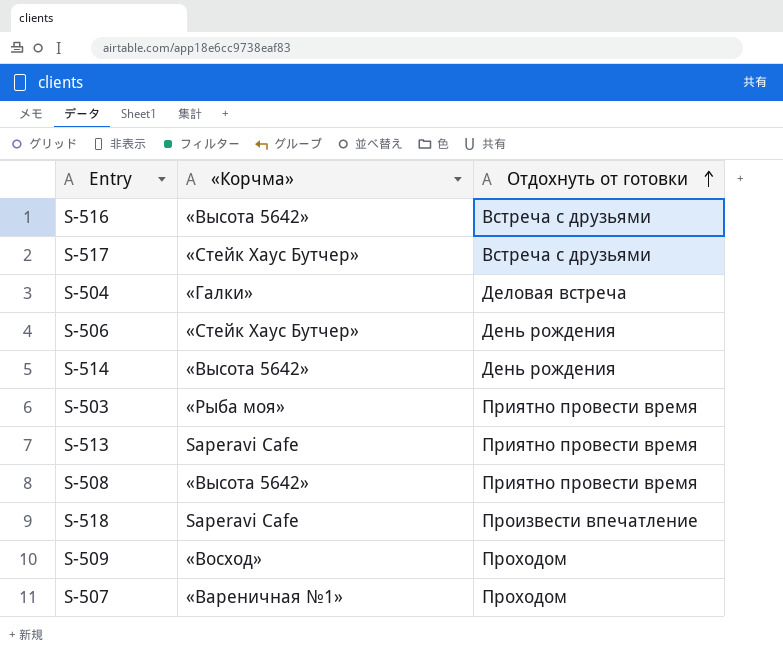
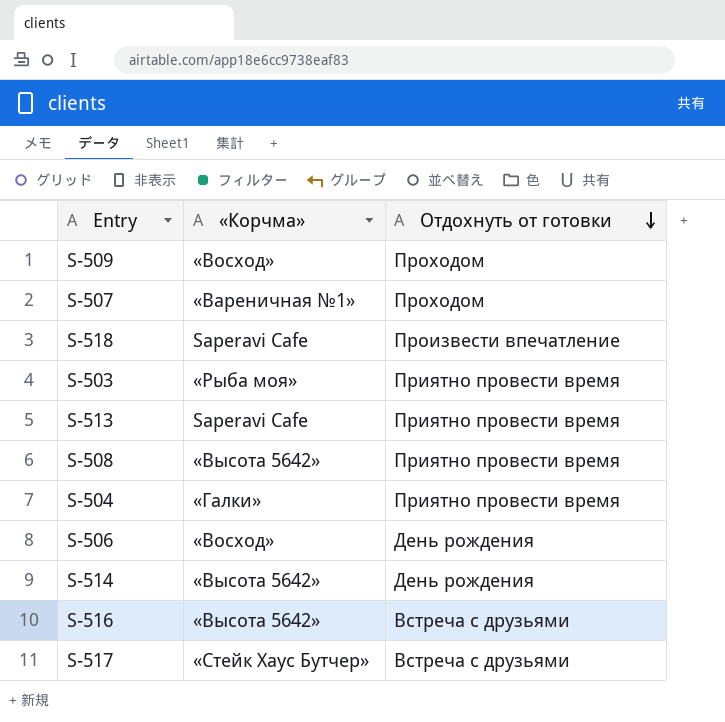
row order: Отдохнуть от готовки ascending -> Отдохнуть от готовки descending
S-504 | Отдохнуть от готовки: Деловая встреча -> Приятно провести время
S-506 | «Корчма»: «Стейк Хаус Бутчер» -> «Восход»

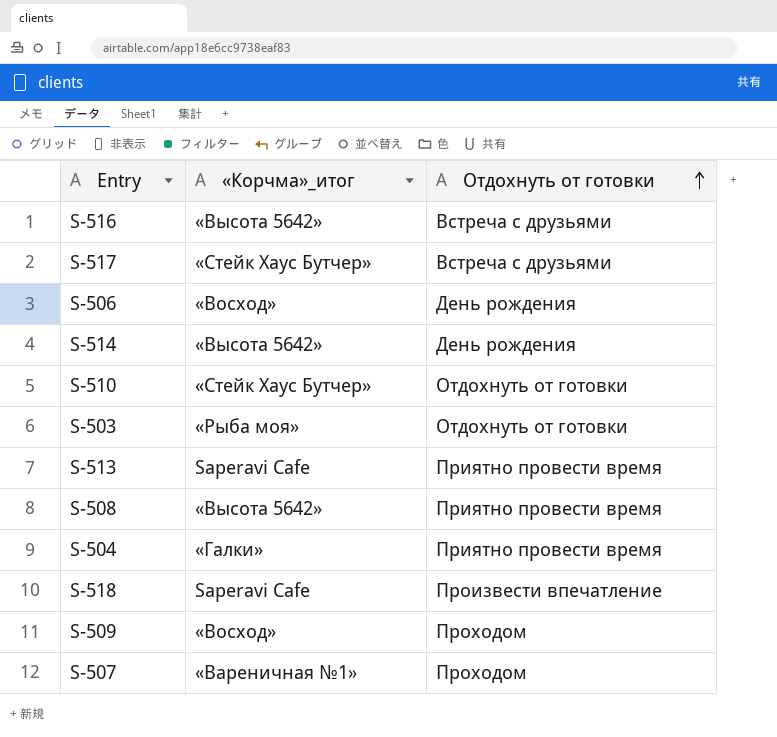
row order: Отдохнуть от готовки descending -> Отдохнуть от готовки ascending
column name: «Корчма» -> «Корчма»_итог
row S-510: none -> «Стейк Хаус Бутчер» | Отдохнуть от готовки
S-503 | Отдохнуть от готовки: Приятно провести время -> Отдохнуть от готовки

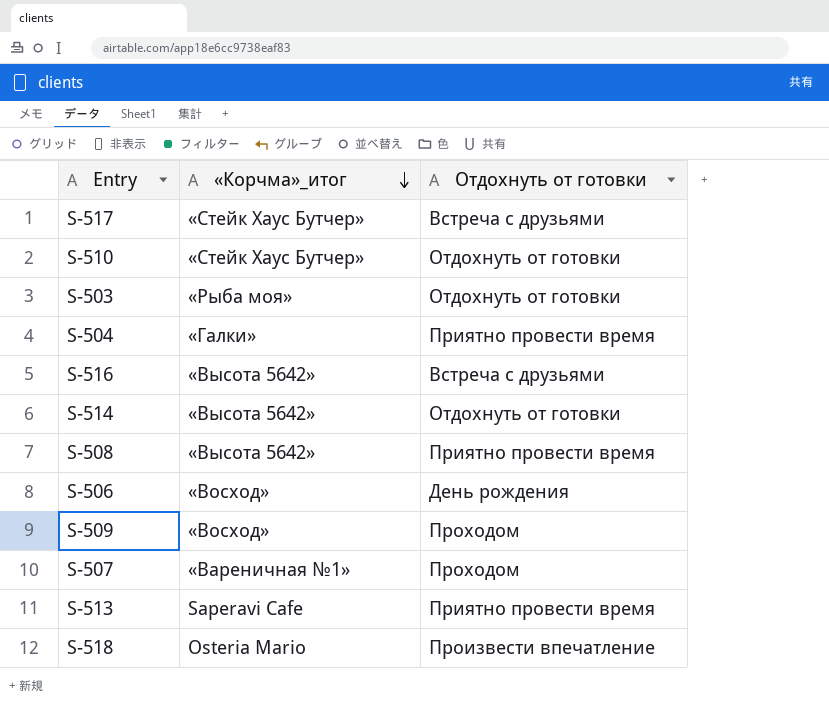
row order: Отдохнуть от готовки ascending -> «Корчма»_итог descending
S-514 | Отдохнуть от готовки: День рождения -> Отдохнуть от готовки
S-518 | «Корчма»_итог: Saperavi Cafe -> Osteria Mario

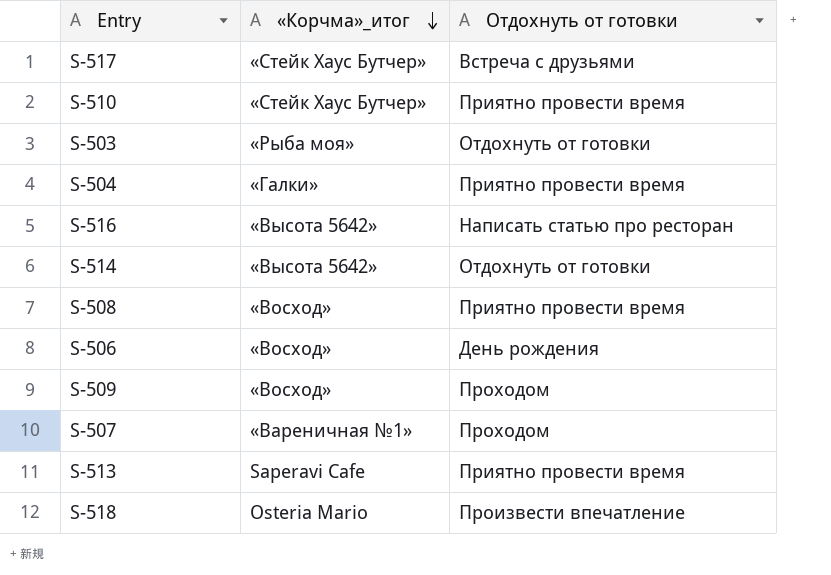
S-510 | Отдохнуть от готовки: Отдохнуть от готовки -> Приятно провести время
S-516 | Отдохнуть от готовки: Встреча с друзьями -> Написать статью про ресторан
S-508 | «Корчма»_итог: «Высота 5642» -> «Восход»

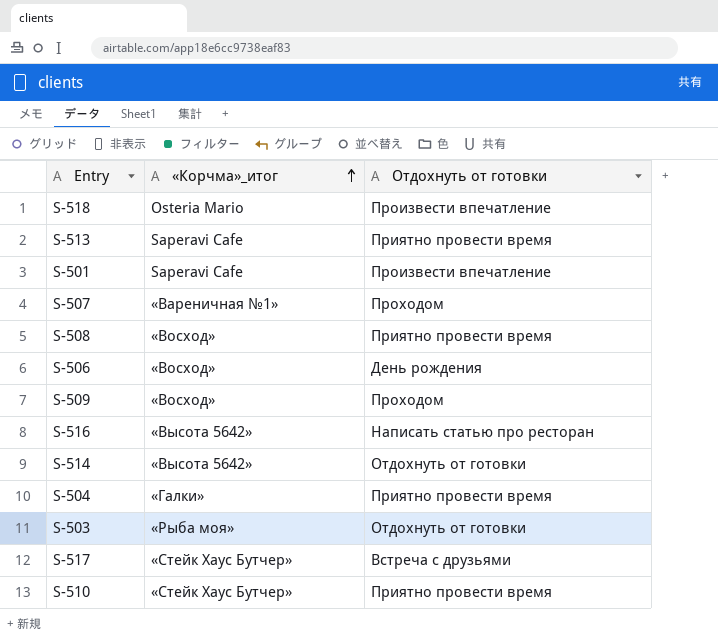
row order: «Корчма»_итог descending -> «Корчма»_итог ascending
row S-501: none -> Saperavi Cafe | Произвести впечатление

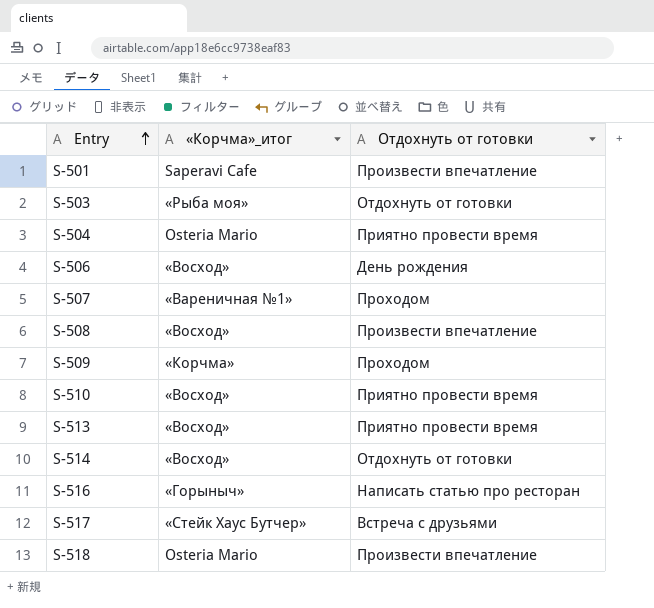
row order: «Корчма»_итог ascending -> Entry ascending
S-504 | «Корчма»_итог: «Галки» -> Osteria Mario
S-508 | Отдохнуть от готовки: Приятно провести время -> Произвести впечатление
S-509 | «Корчма»_итог: «Восход» -> «Корчма»
S-510 | «Корчма»_итог: «Стейк Хаус Бутчер» -> «Восход»
S-513 | «Корчма»_итог: Saperavi Cafe -> «Восход»
S-514 | «Корчма»_итог: «Высота 5642» -> «Восход»
S-516 | «Корчма»_итог: «Высота 5642» -> «Горыныч»

